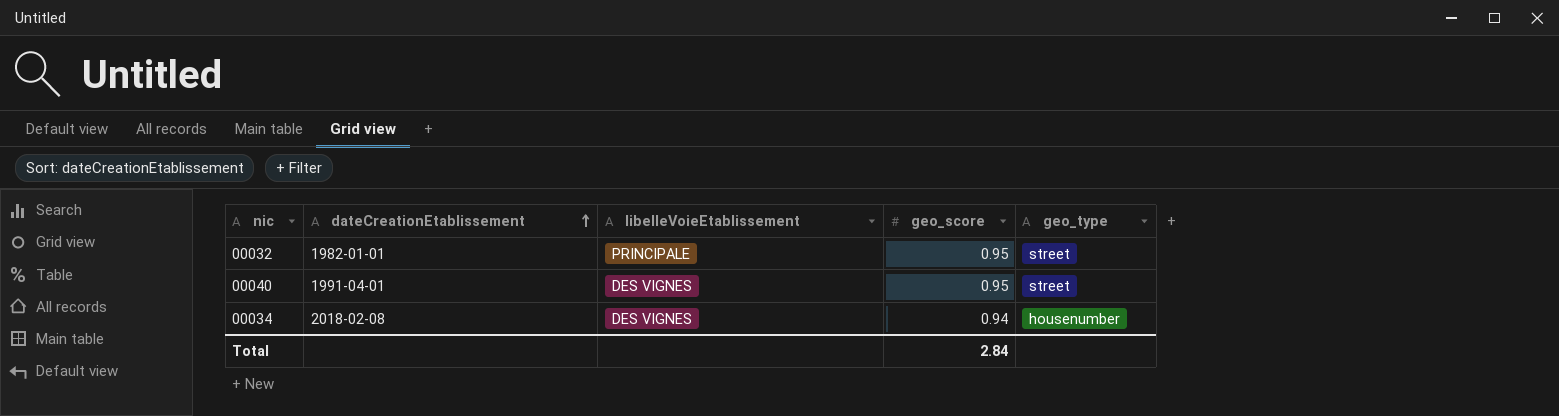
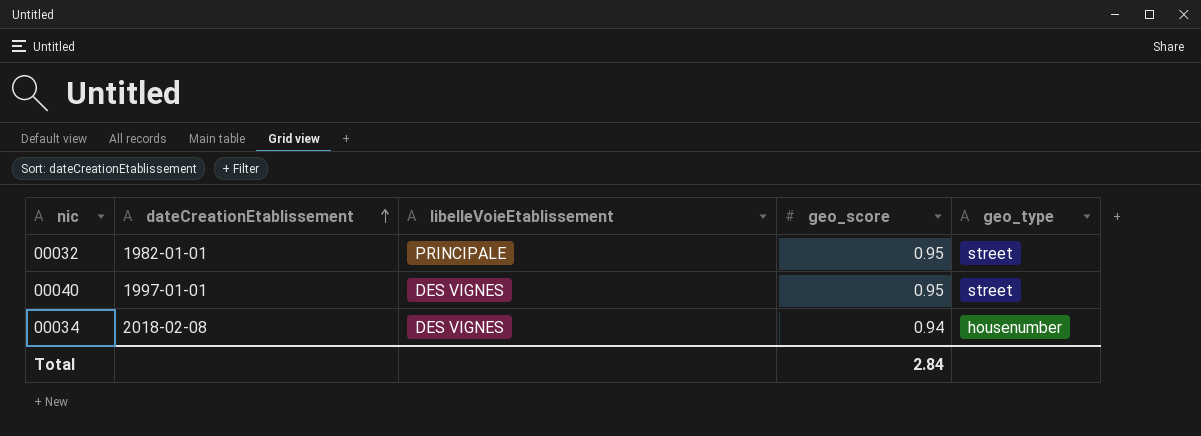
00040 | dateCreationEtablissement: 1991-04-01 -> 1997-01-01

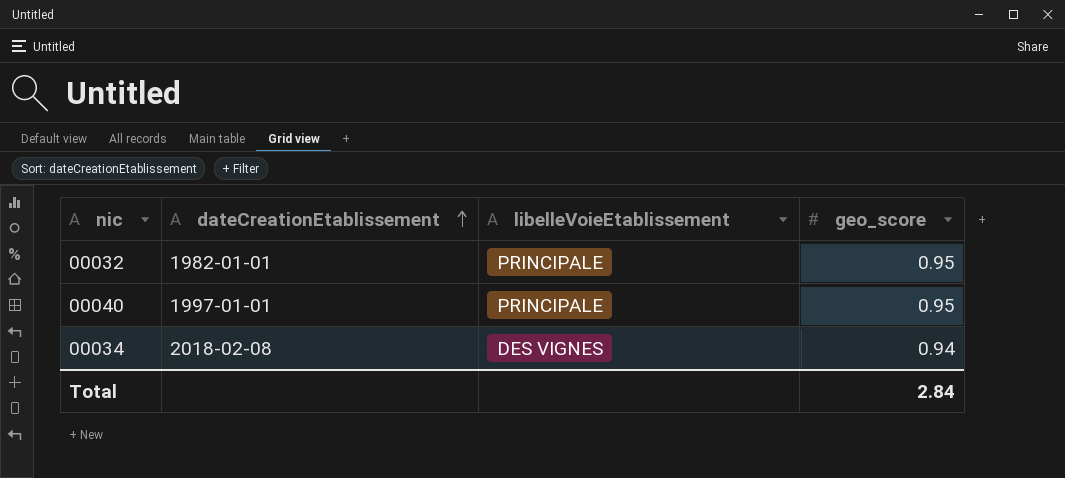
column geo_type | position: 5 -> none
00040 | libelleVoieEtablissement: DES VIGNES -> PRINCIPALE

